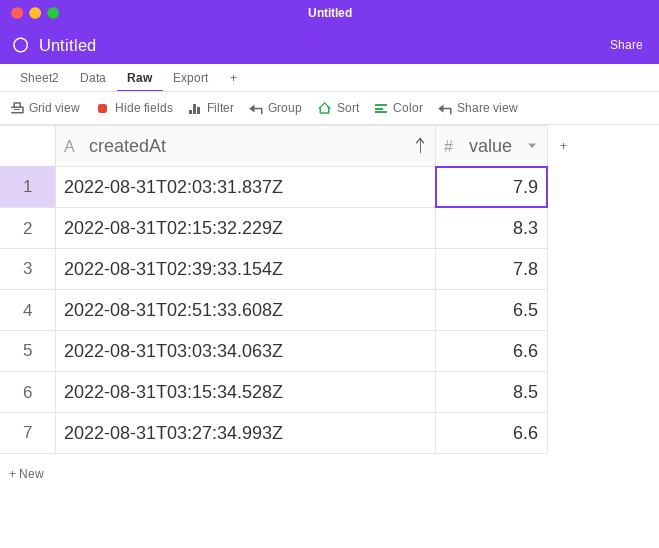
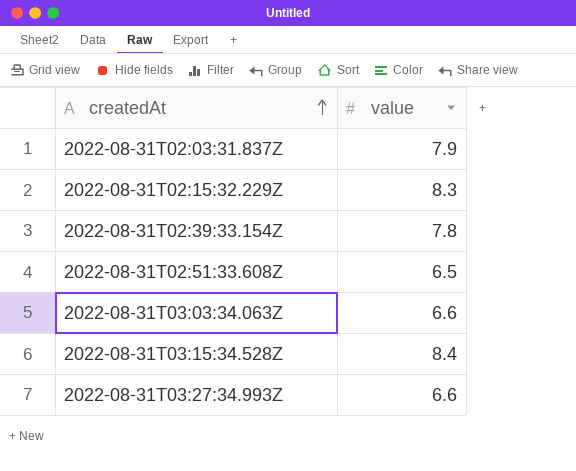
2022-08-31T03:15:34.528Z | value: 8.5 -> 8.4

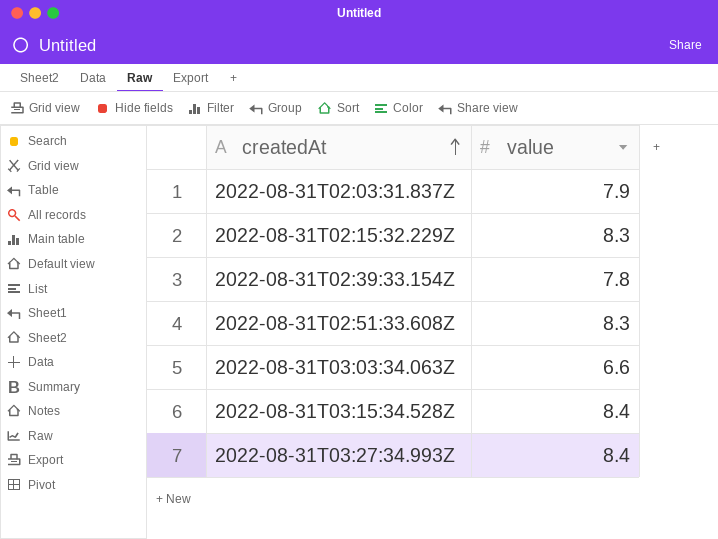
2022-08-31T02:51:33.608Z | value: 6.5 -> 8.3
2022-08-31T03:27:34.993Z | value: 6.6 -> 8.4

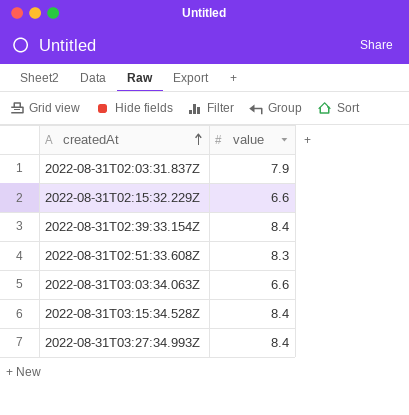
2022-08-31T02:15:32.229Z | value: 8.3 -> 6.6
2022-08-31T02:39:33.154Z | value: 7.8 -> 8.4

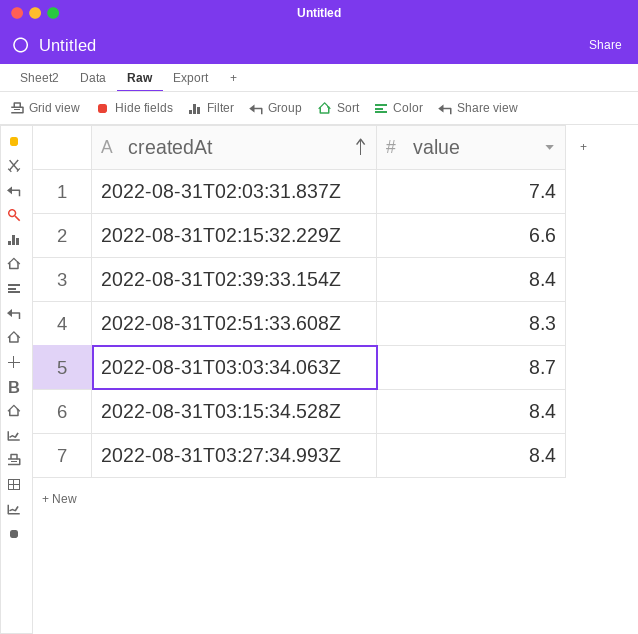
2022-08-31T02:03:31.837Z | value: 7.9 -> 7.4
2022-08-31T03:03:34.063Z | value: 6.6 -> 8.7

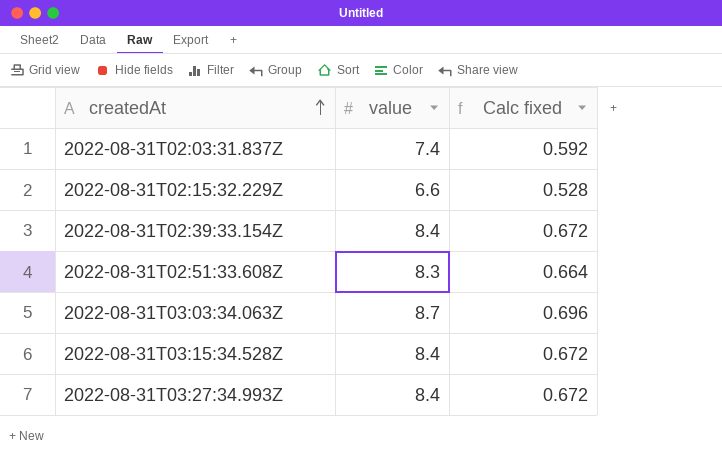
column Calc fixed | formula: none -> [value] * 0.08

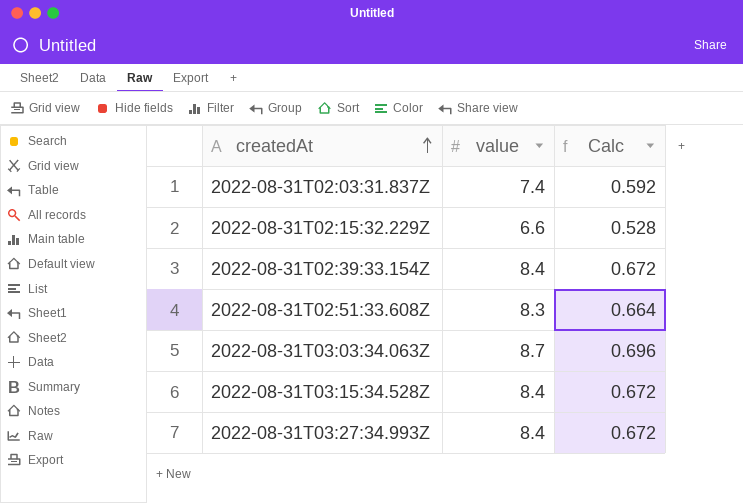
column name: Calc fixed -> Calc

